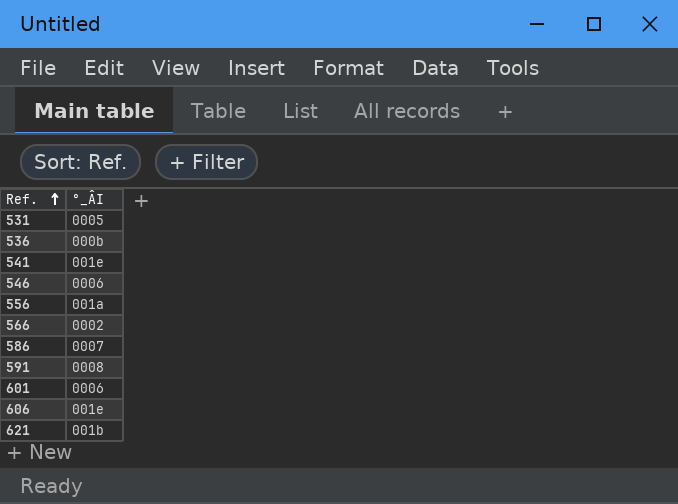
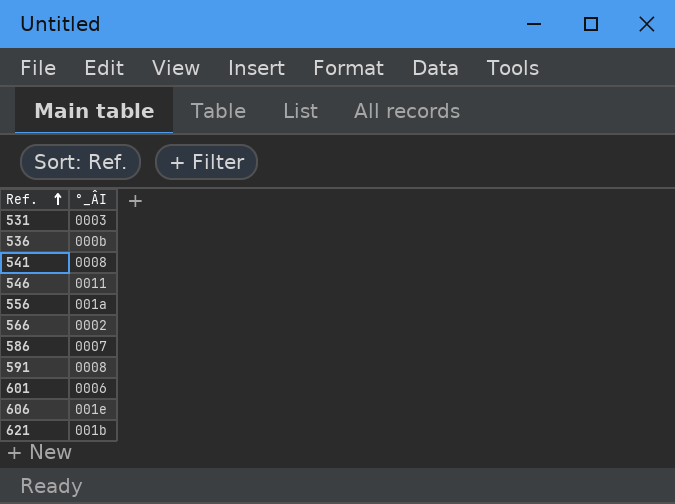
531 | °_ÂI: 0005 -> 0003
541 | °_ÂI: 001e -> 0008
546 | °_ÂI: 0006 -> 0011

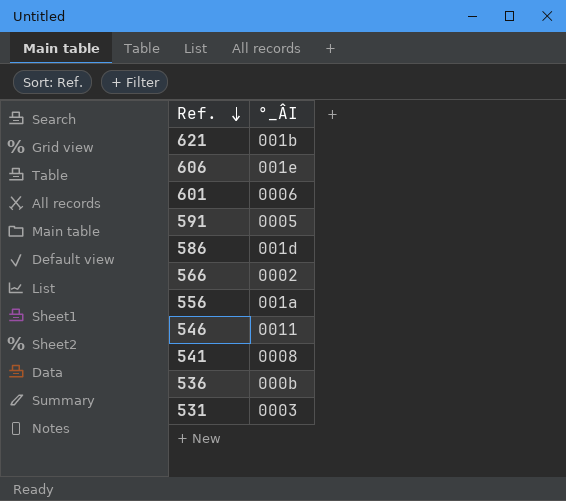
row order: Ref. ascending -> Ref. descending
591 | °_ÂI: 0008 -> 0005
586 | °_ÂI: 0007 -> 001d

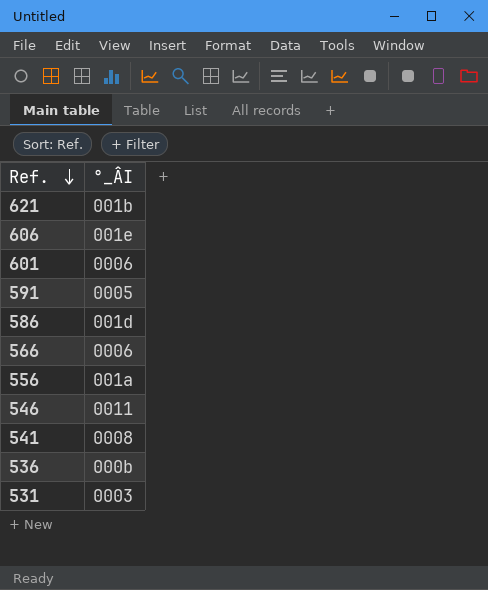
566 | °_ÂI: 0002 -> 0006

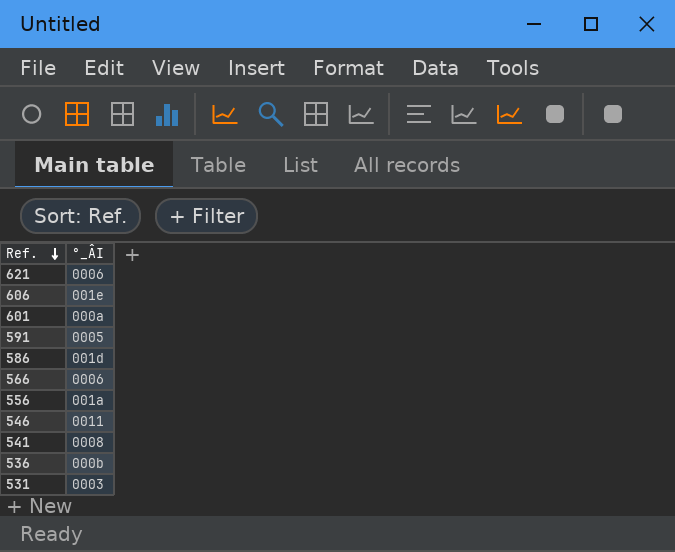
621 | °_ÂI: 001b -> 0006
601 | °_ÂI: 0006 -> 000a

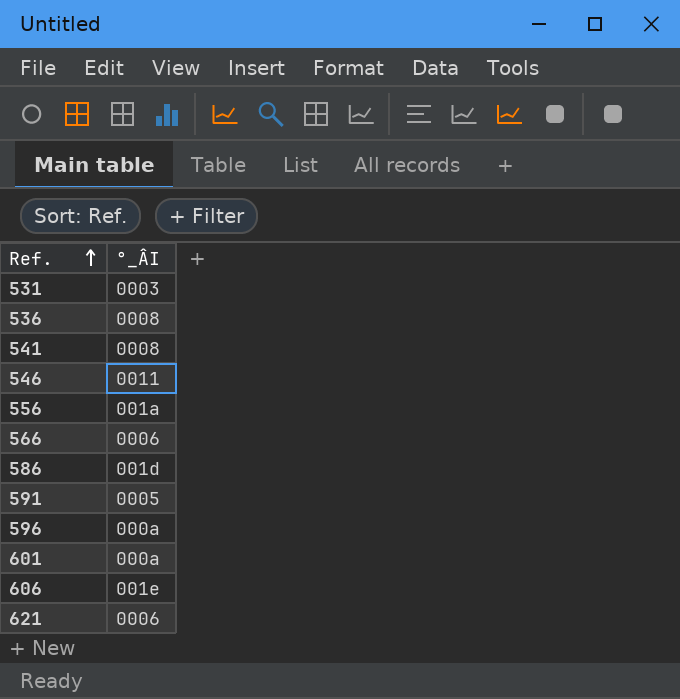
row order: Ref. descending -> Ref. ascending
536 | °_ÂI: 000b -> 0008
row 596: none -> 000a

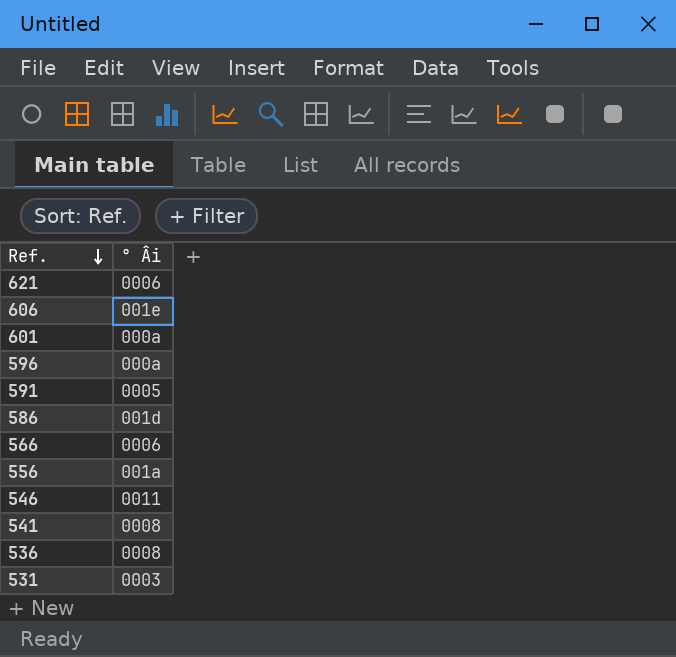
row order: Ref. ascending -> Ref. descending
column name: °_ÂI -> ° Âi

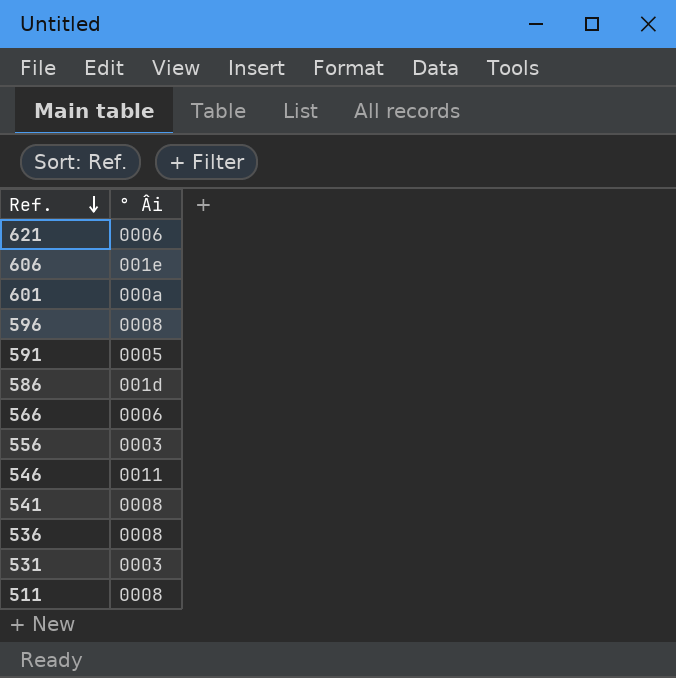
596 | ° Âi: 000a -> 0008
556 | ° Âi: 001a -> 0003
row 511: none -> 0008

